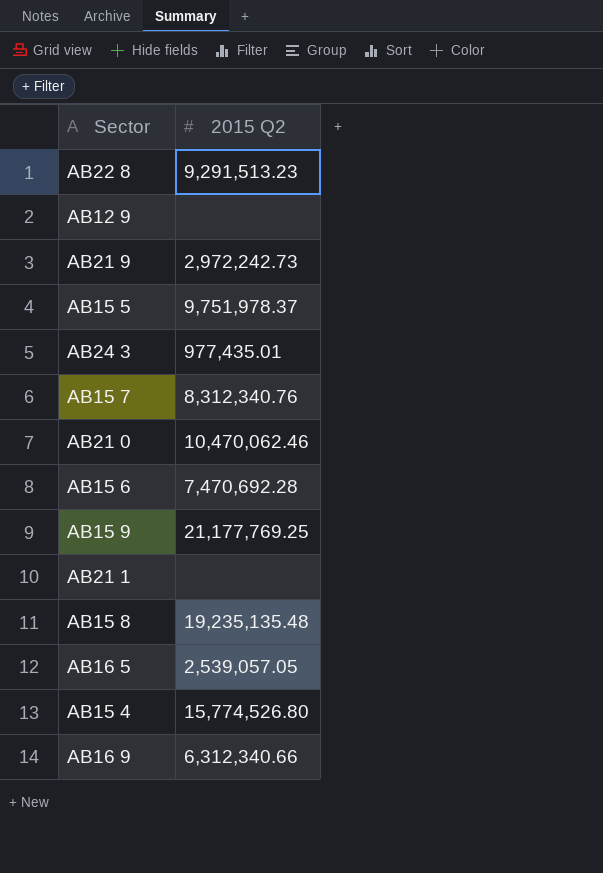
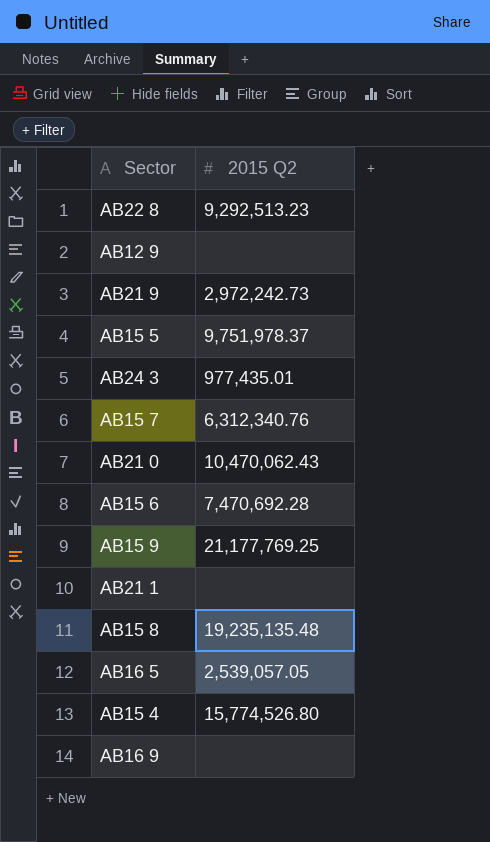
AB22 8 | 2015 Q2: 9,291,513.23 -> 9,292,513.23
AB15 7 | 2015 Q2: 8,312,340.76 -> 6,312,340.76
AB21 0 | 2015 Q2: 10,470,062.46 -> 10,470,062.43
AB16 9 | 2015 Q2: 6,312,340.66 -> none

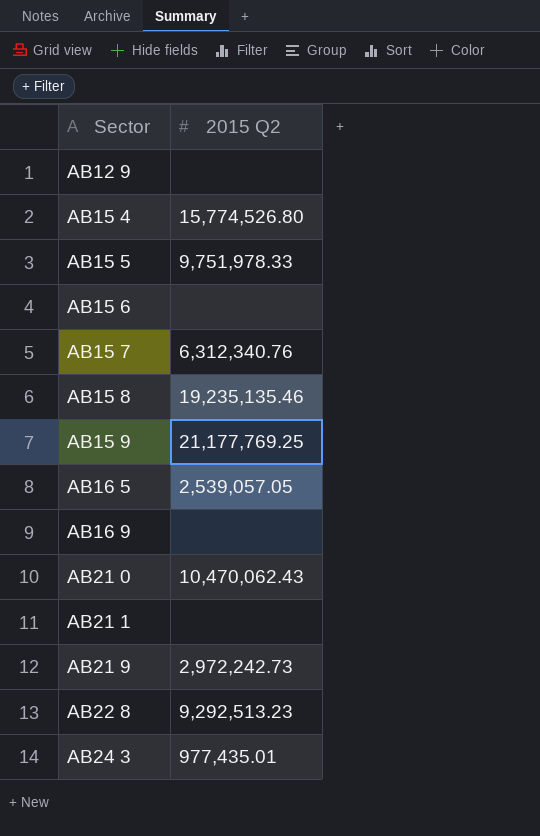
row order: none -> Sector ascending
AB15 5 | 2015 Q2: 9,751,978.37 -> 9,751,978.33
AB15 6 | 2015 Q2: 7,470,692.28 -> none
AB15 8 | 2015 Q2: 19,235,135.48 -> 19,235,135.46

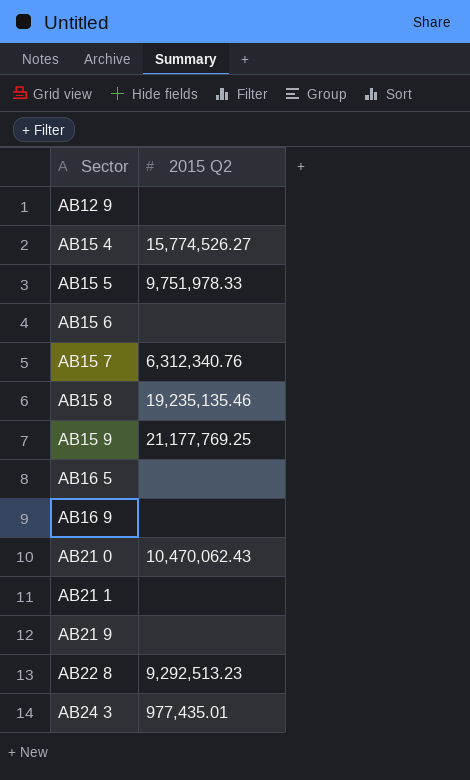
AB15 4 | 2015 Q2: 15,774,526.80 -> 15,774,526.27
AB16 5 | 2015 Q2: 2,539,057.05 -> none
AB21 9 | 2015 Q2: 2,972,242.73 -> none

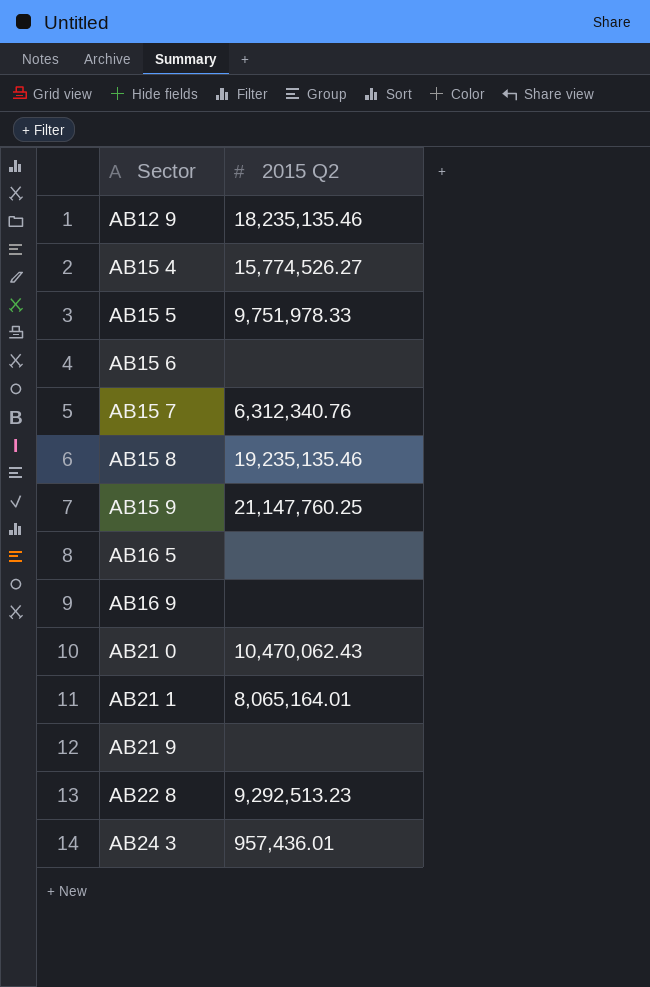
AB12 9 | 2015 Q2: none -> 18,235,135.46
AB15 9 | 2015 Q2: 21,177,769.25 -> 21,147,760.25
AB21 1 | 2015 Q2: none -> 8,065,164.01
AB24 3 | 2015 Q2: 977,435.01 -> 957,436.01

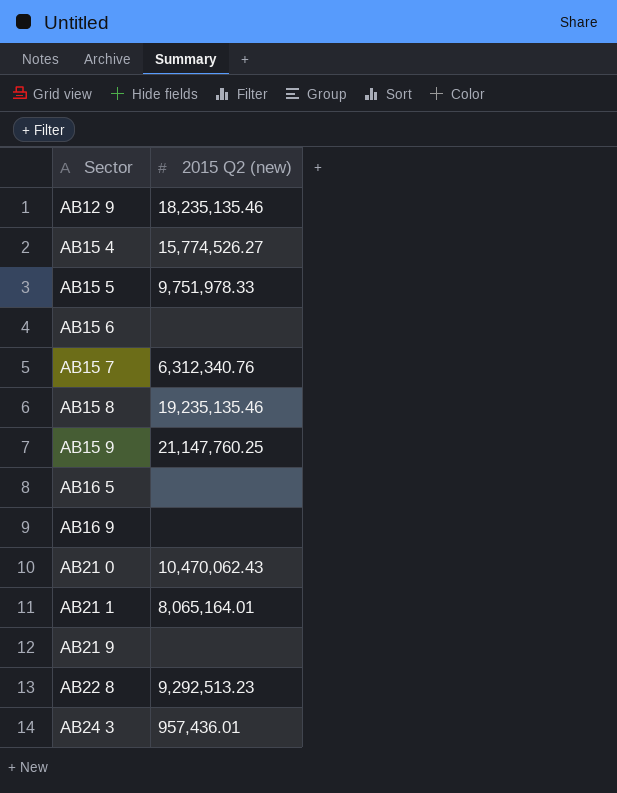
column name: 2015 Q2 -> 2015 Q2 (new)

